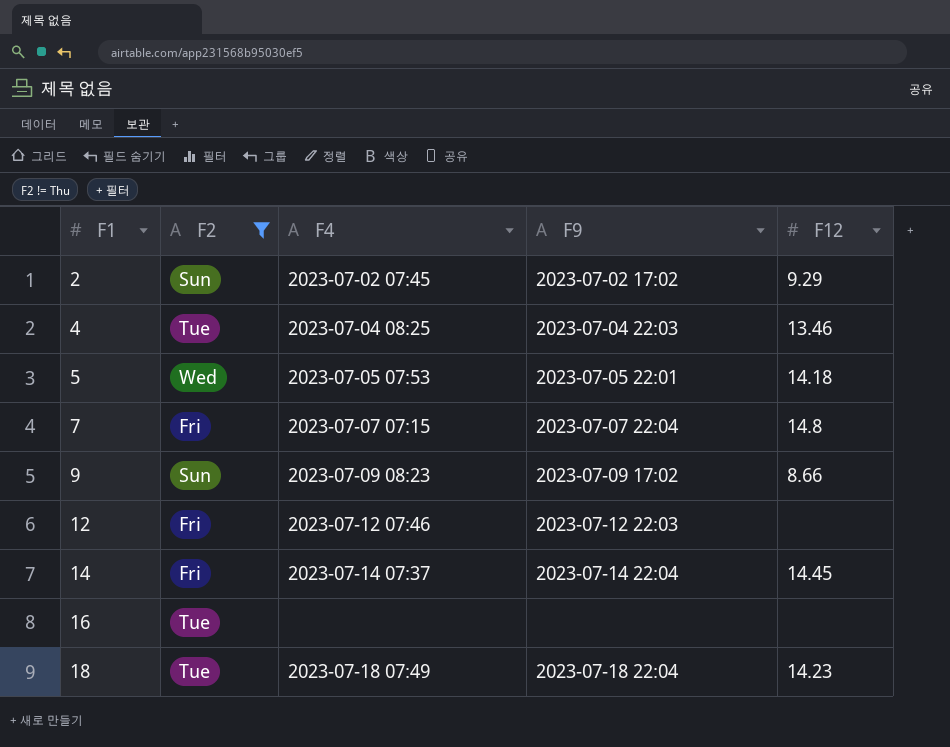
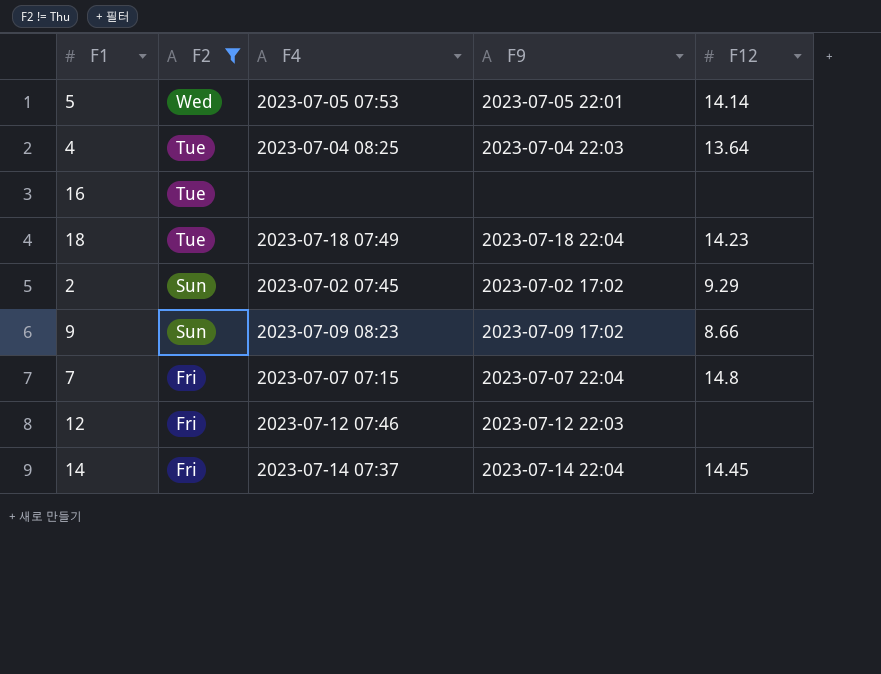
row order: F1 ascending -> F2 descending
5 | F12: 14.18 -> 14.14
4 | F12: 13.46 -> 13.64

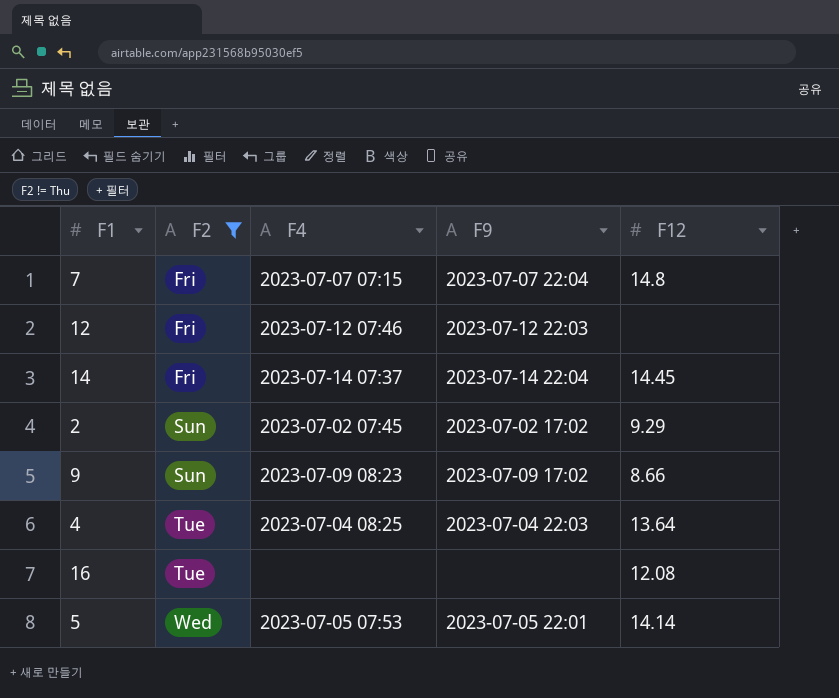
row order: F2 descending -> F2 ascending
row 18: Tue | 2023-07-18 07:49 | 2023-07-18 22:04 | 14.23 -> none
16 | F12: none -> 12.08

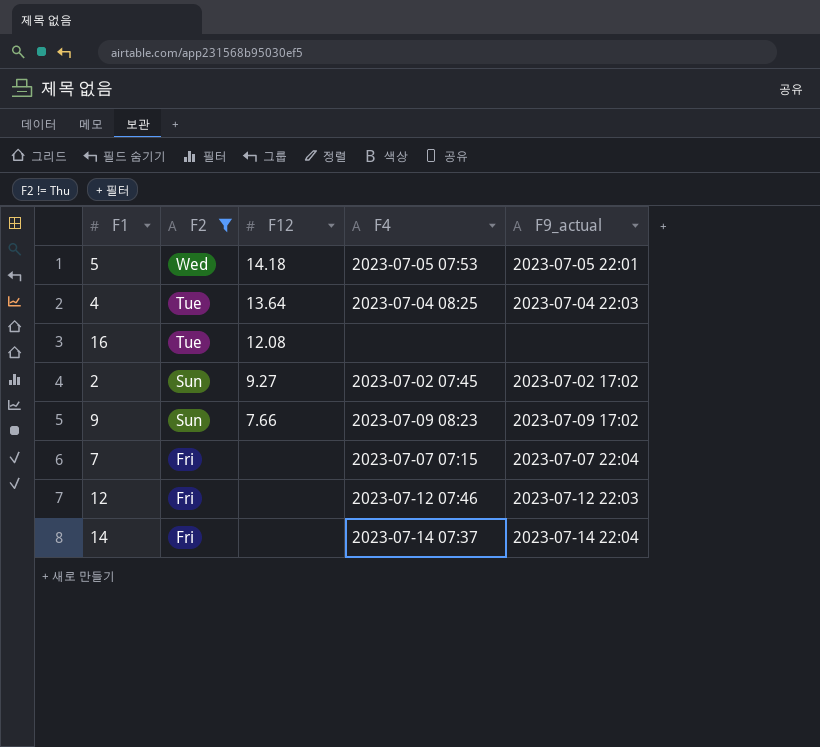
row order: F2 ascending -> F2 descending
column F12 | position: 5 -> 3
column name: F9 -> F9_actual
5 | F12: 14.14 -> 14.18
2 | F12: 9.29 -> 9.27
9 | F12: 8.66 -> 7.66
7 | F12: 14.8 -> none
14 | F12: 14.45 -> none

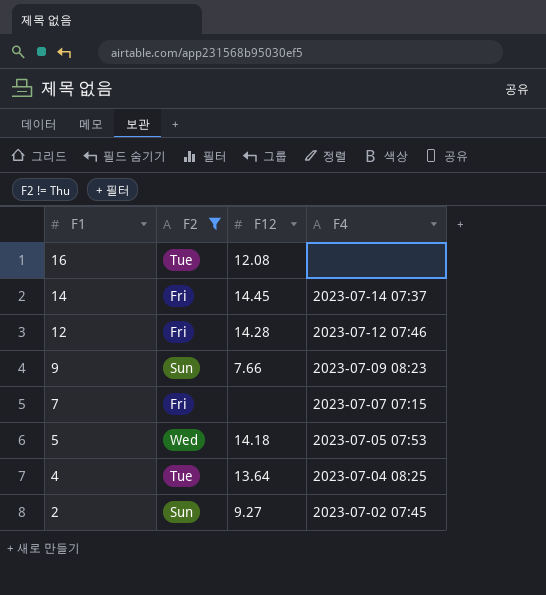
row order: F2 descending -> F1 descending
column F9_actual | position: 5 -> none
14 | F12: none -> 14.45
12 | F12: none -> 14.28

